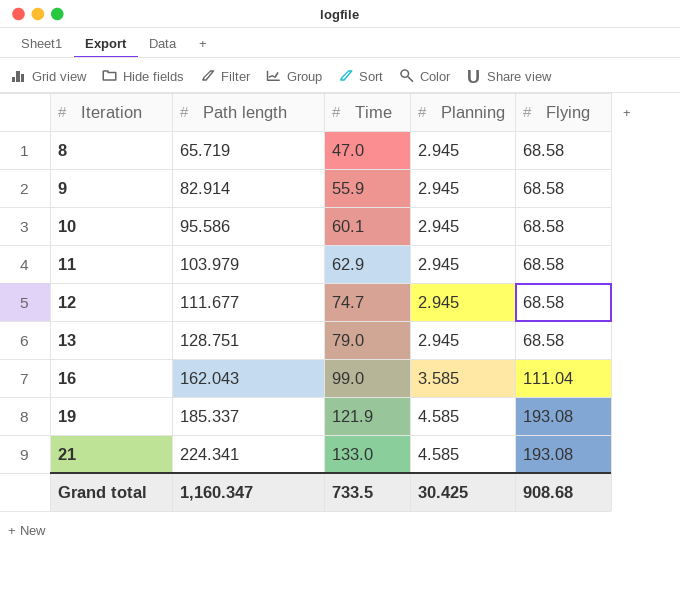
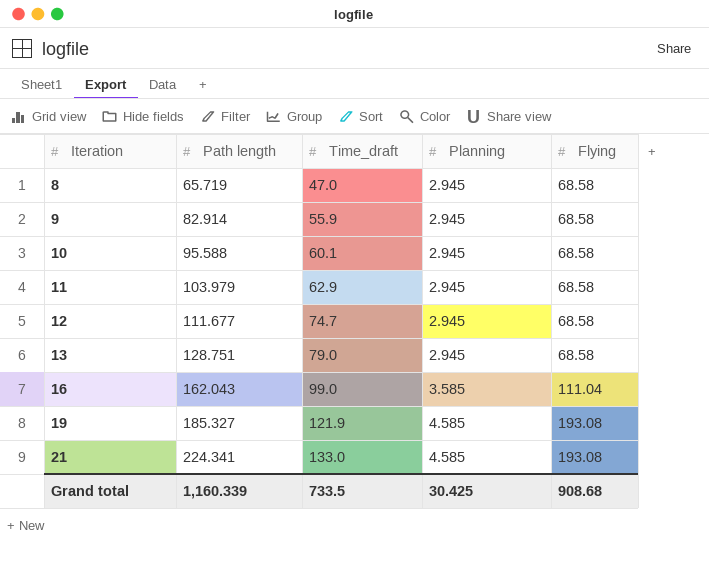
column name: Time -> Time_draft
10 | Path length: 95.586 -> 95.588
19 | Path length: 185.337 -> 185.327
Grand total | Path length: 1,160.347 -> 1,160.339

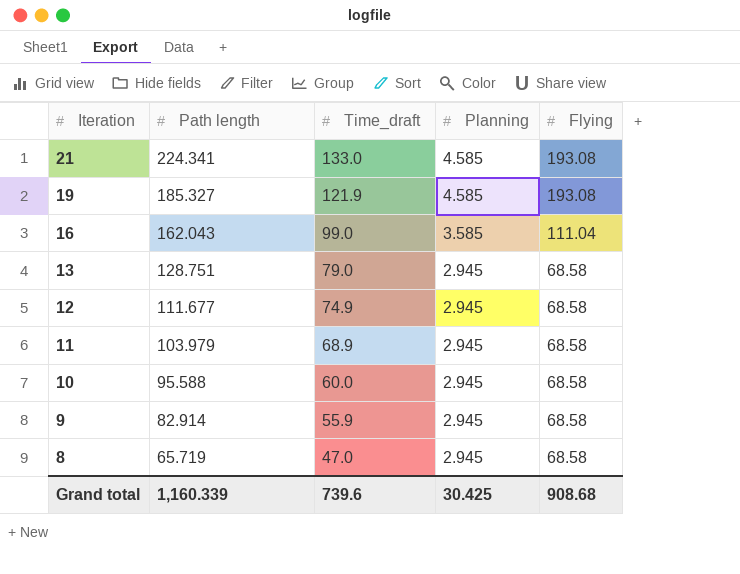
row order: Iteration ascending -> Iteration descending
12 | Time_draft: 74.7 -> 74.9
11 | Time_draft: 62.9 -> 68.9
10 | Time_draft: 60.1 -> 60.0
Grand total | Time_draft: 733.5 -> 739.6

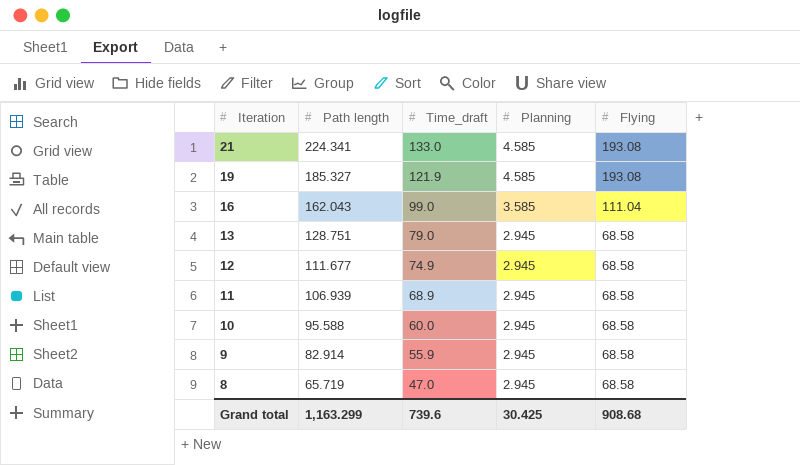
11 | Path length: 103.979 -> 106.939
Grand total | Path length: 1,160.339 -> 1,163.299

